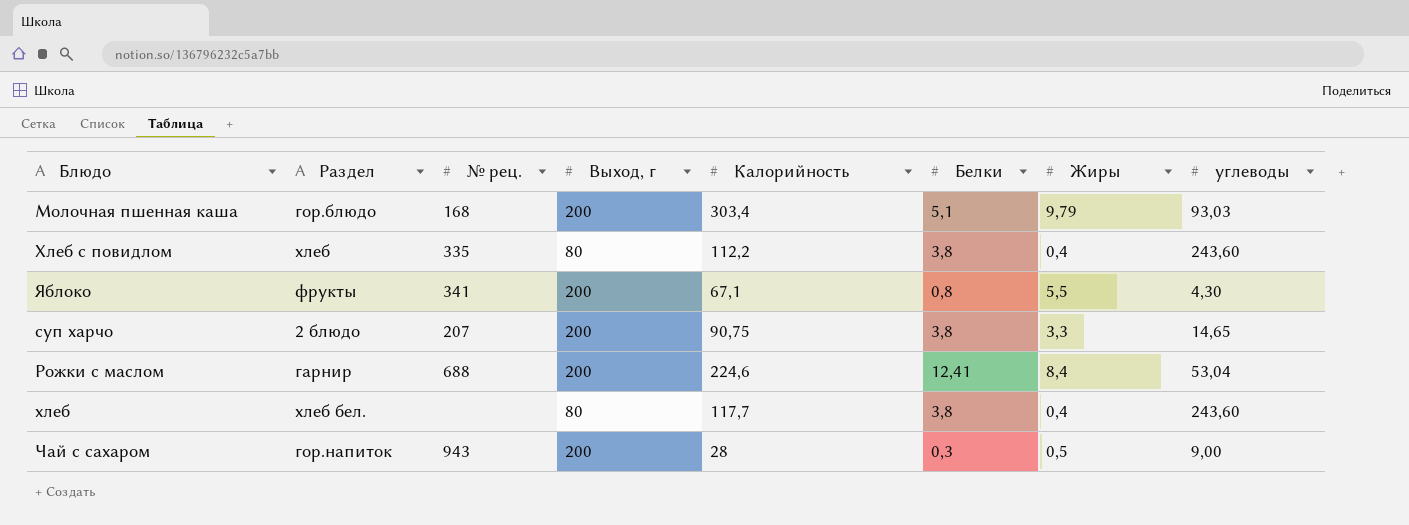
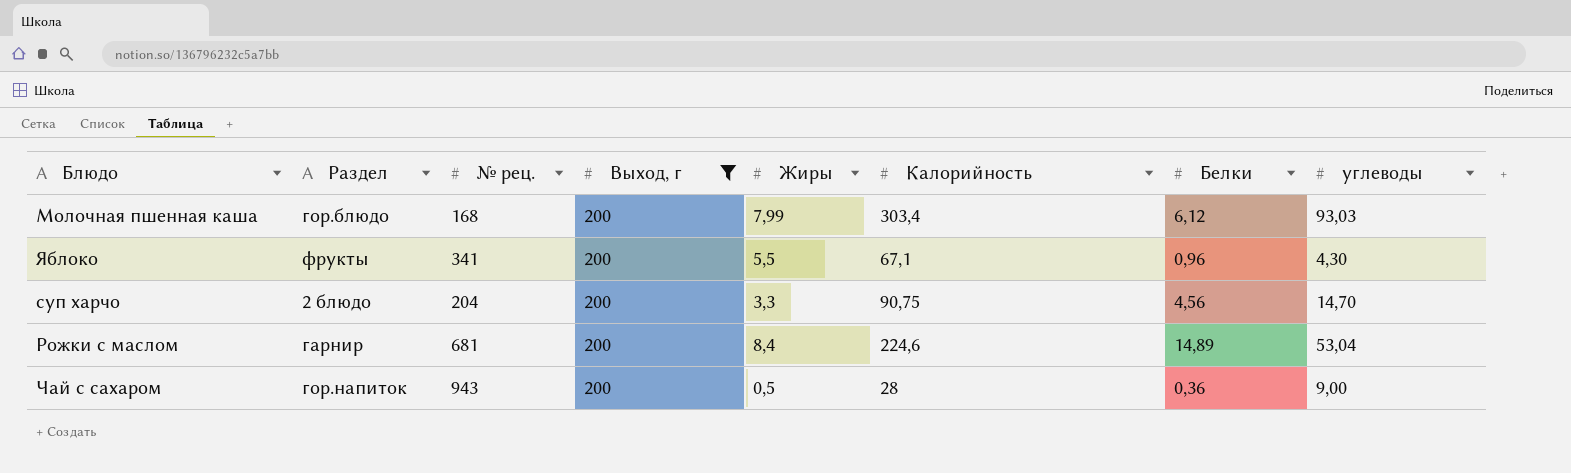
filter: none -> Выход, г = 200
column Жиры | position: 7 -> 5
Молочная пшенная каша | Жиры: 9,79 -> 7,99
Молочная пшенная каша | Белки: 5,1 -> 6,12
Яблоко | Белки: 0,8 -> 0,96
суп харчо | № рец.: 207 -> 204
суп харчо | Белки: 3,8 -> 4,56
суп харчо | углеводы: 14,65 -> 14,70
Рожки с маслом | № рец.: 688 -> 681
Рожки с маслом | Белки: 12,41 -> 14,89
Чай с сахаром | Белки: 0,3 -> 0,36

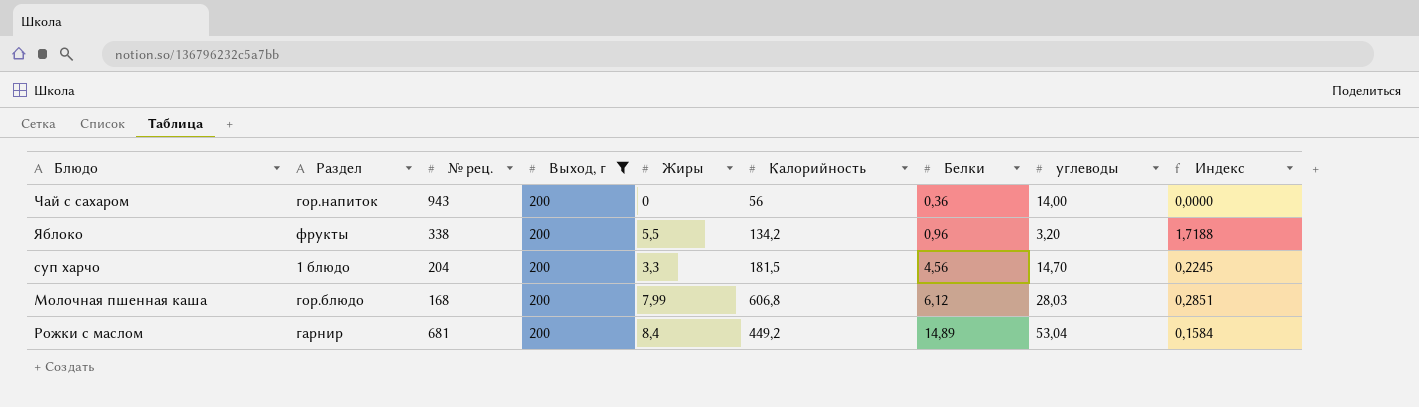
row order: none -> Белки ascending
column Индекс | formula: none -> [Жиры] / [углеводы]
Чай с сахаром | Жиры: 0,5 -> 0
Чай с сахаром | Калорийность: 28 -> 56
Чай с сахаром | углеводы: 9,00 -> 14,00
Яблоко | № рец.: 341 -> 338
Яблоко | Калорийность: 67,1 -> 134,2
Яблоко | углеводы: 4,30 -> 3,20
суп харчо | Раздел: 2 блюдо -> 1 блюдо
суп харчо | Калорийность: 90,75 -> 181,5
Молочная пшенная каша | Калорийность: 303,4 -> 606,8
Молочная пшенная каша | углеводы: 93,03 -> 28,03
Рожки с маслом | Калорийность: 224,6 -> 449,2

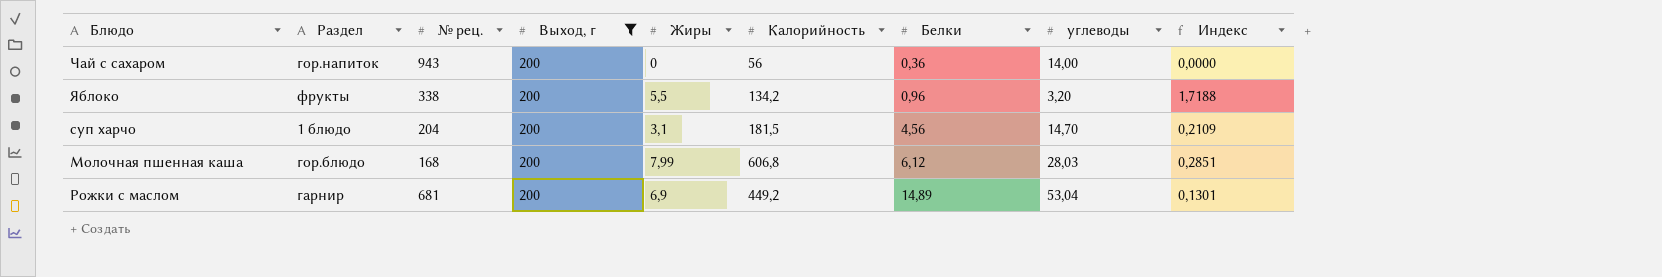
суп харчо | Жиры: 3,3 -> 3,1
суп харчо | Индекс: 0,2245 -> 0,2109
Рожки с маслом | Жиры: 8,4 -> 6,9
Рожки с маслом | Индекс: 0,1584 -> 0,1301

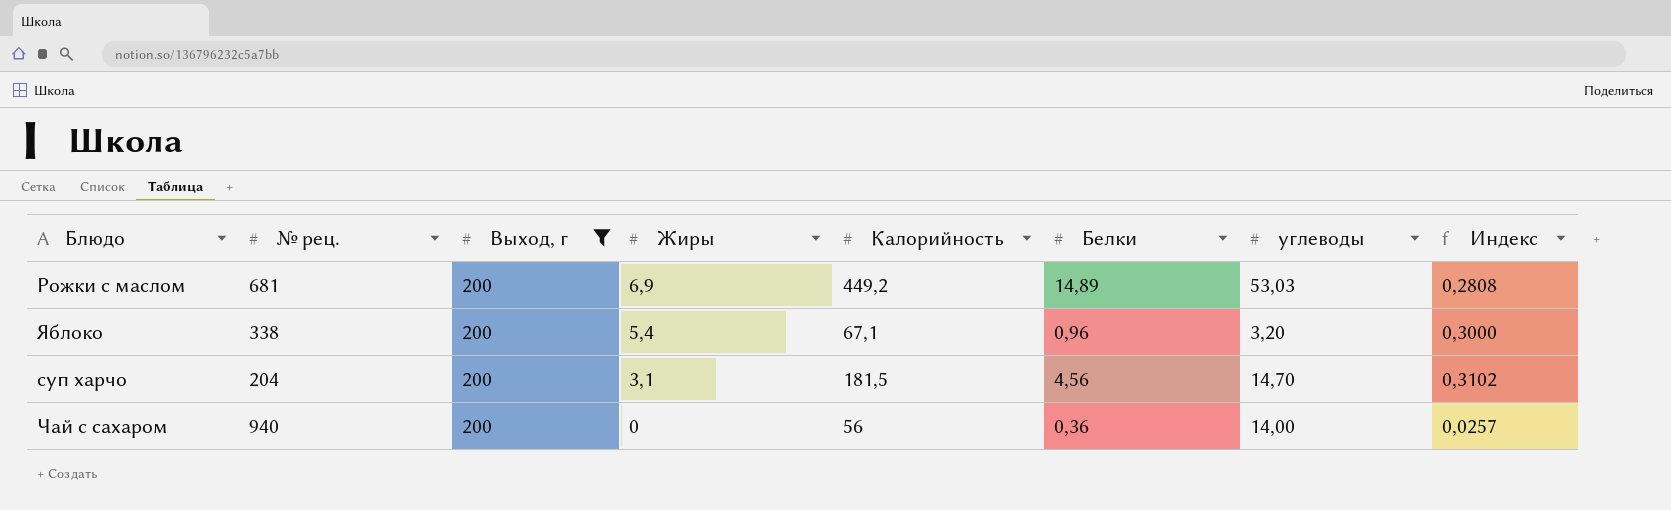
row order: Белки ascending -> Жиры descending
column Раздел | position: 2 -> none
column Индекс | formula: [Жиры] / [углеводы] -> [Белки] / [углеводы]
row Молочная пшенная каша: гор.блюдо | 168 | 200 | 7,99 | 606,8 | 6,12 | 28,03 | 0,2851 -> none
Рожки с маслом | углеводы: 53,04 -> 53,03
Яблоко | Жиры: 5,5 -> 5,4
Яблоко | Калорийность: 134,2 -> 67,1
Чай с сахаром | № рец.: 943 -> 940

